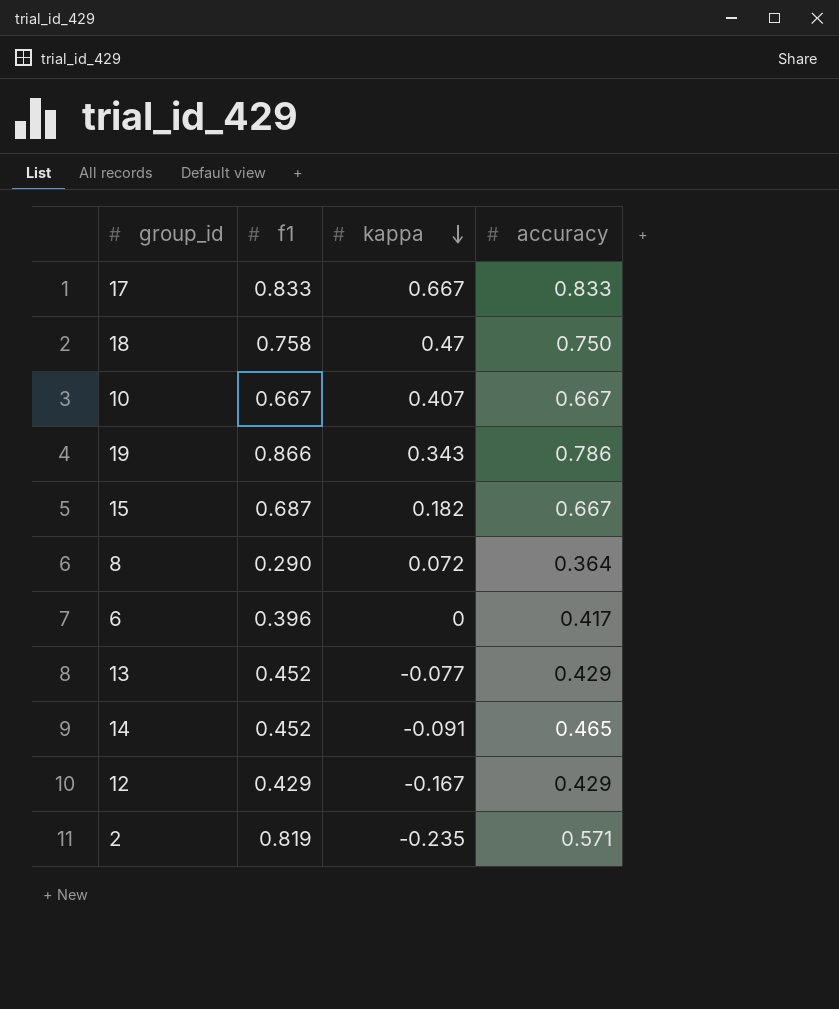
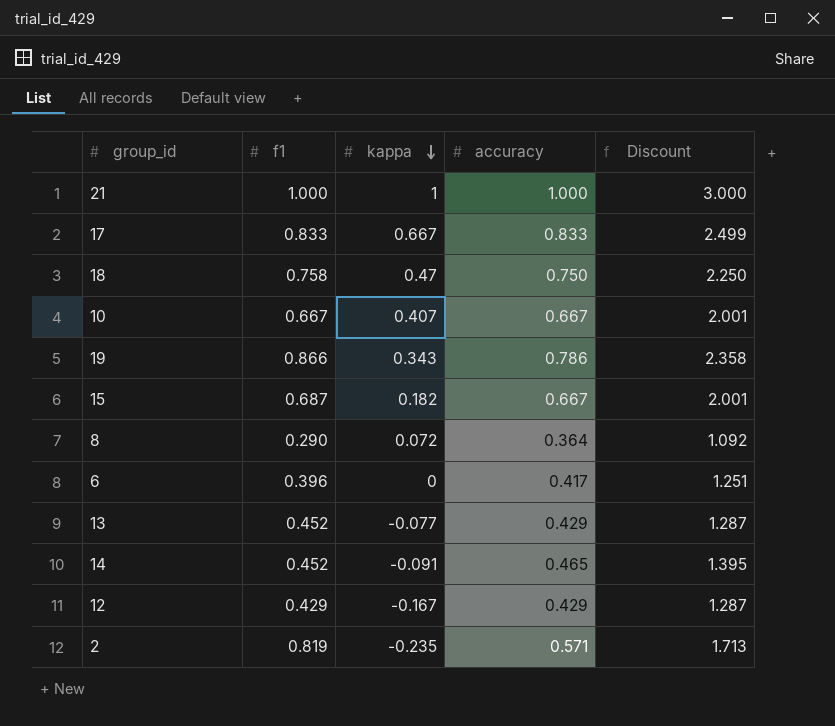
column Discount | formula: none -> [accuracy] * 3
row 21: none -> 1.000 | 1 | 1.000 | 3.000

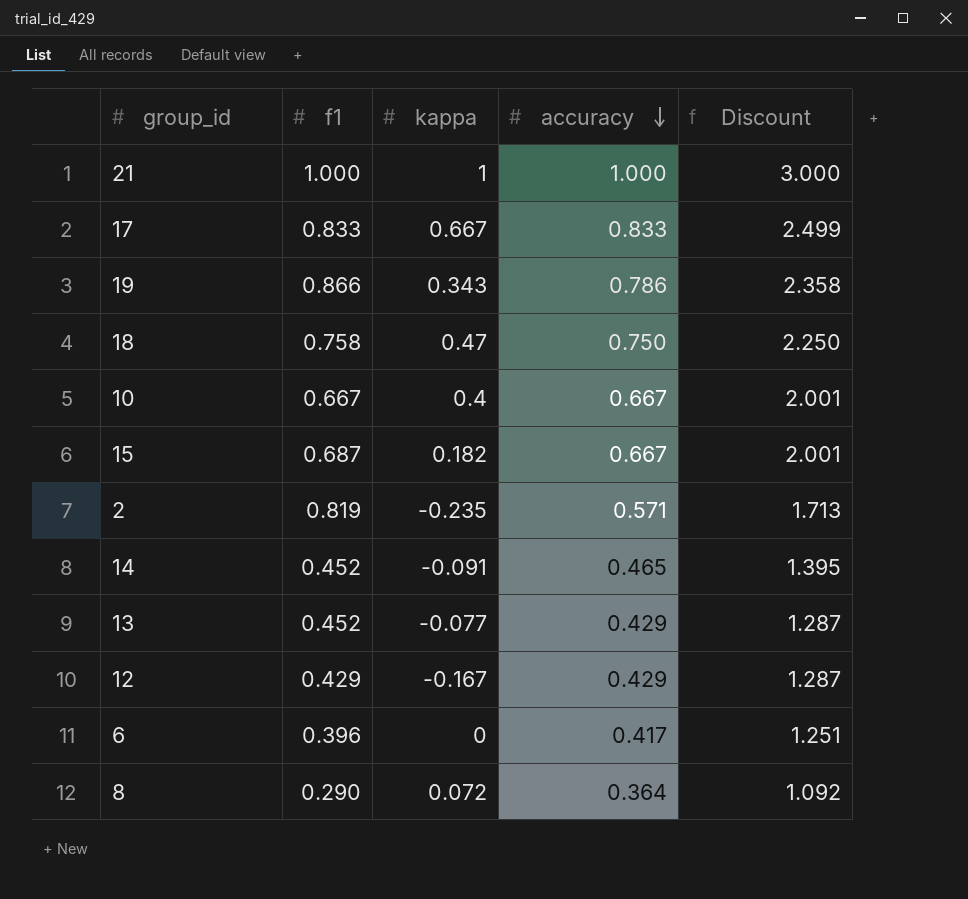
row order: kappa descending -> accuracy descending
10 | kappa: 0.407 -> 0.4

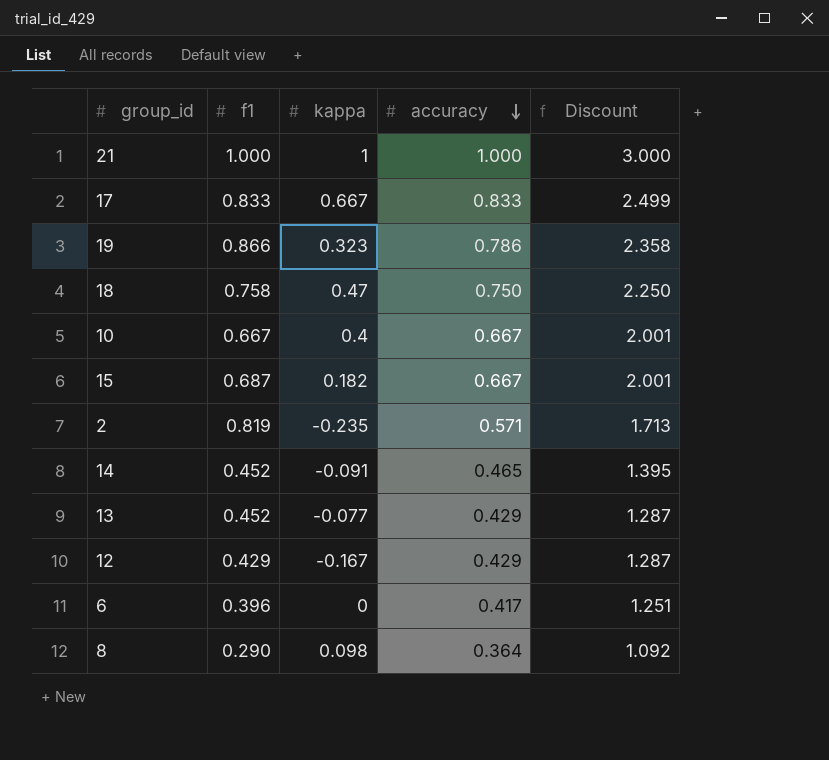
19 | kappa: 0.343 -> 0.323
8 | kappa: 0.072 -> 0.098

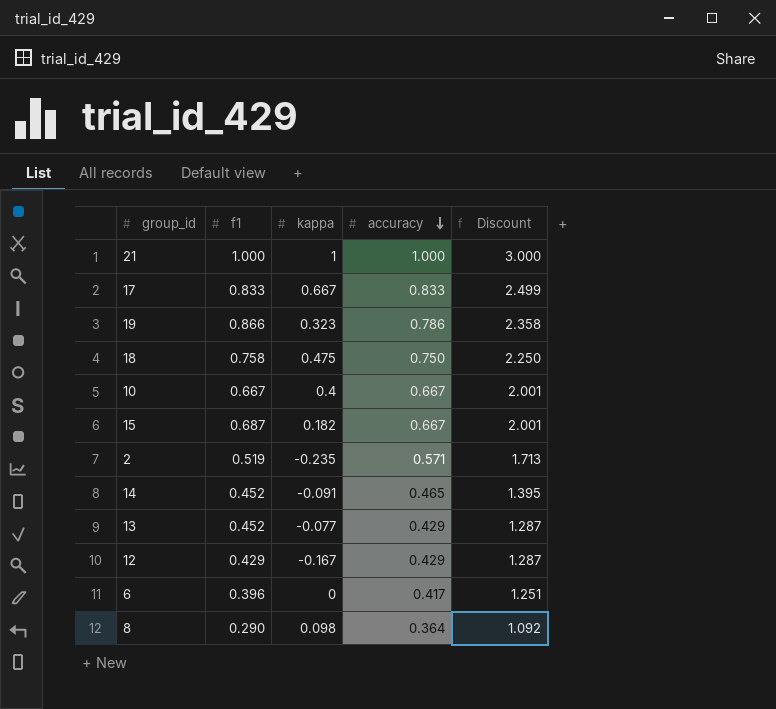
18 | kappa: 0.47 -> 0.475
2 | f1: 0.819 -> 0.519

